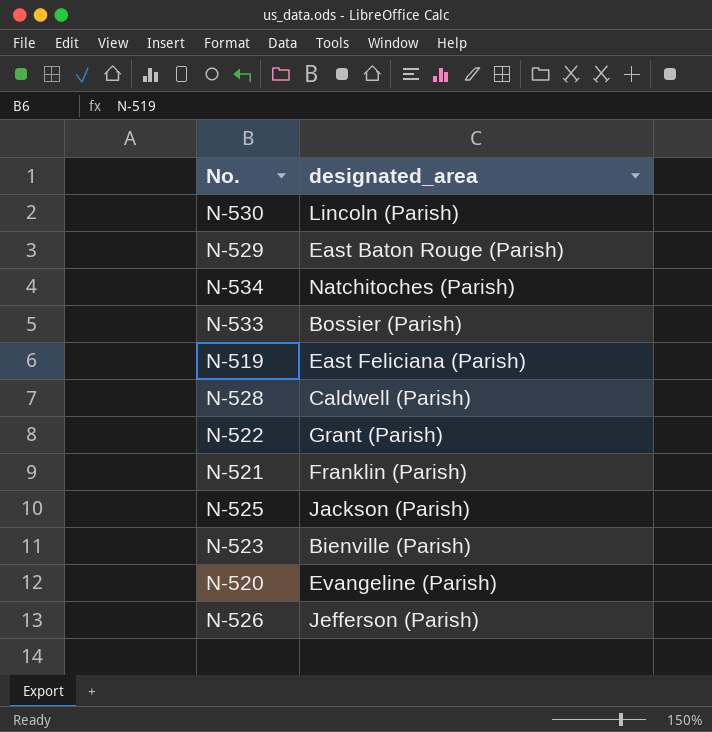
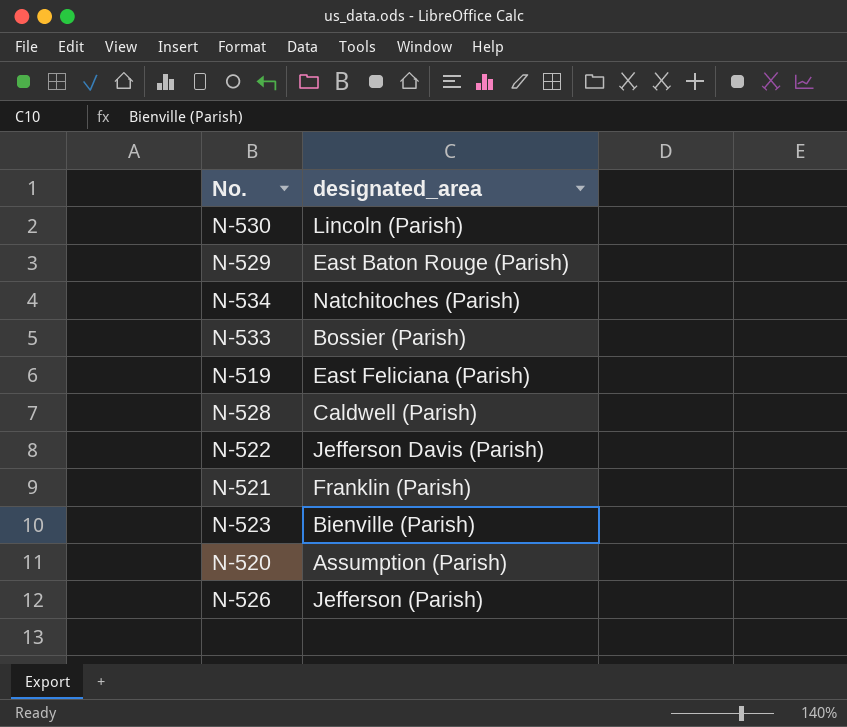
row N-525: Jackson (Parish) -> none
N-522 | designated_area: Grant (Parish) -> Jefferson Davis (Parish)
N-520 | designated_area: Evangeline (Parish) -> Assumption (Parish)

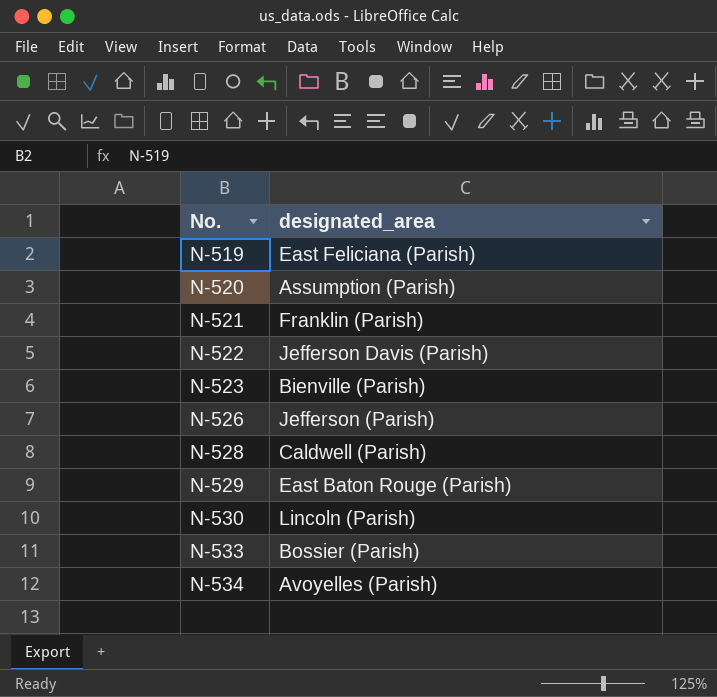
row order: none -> No. ascending
N-534 | designated_area: Natchitoches (Parish) -> Avoyelles (Parish)

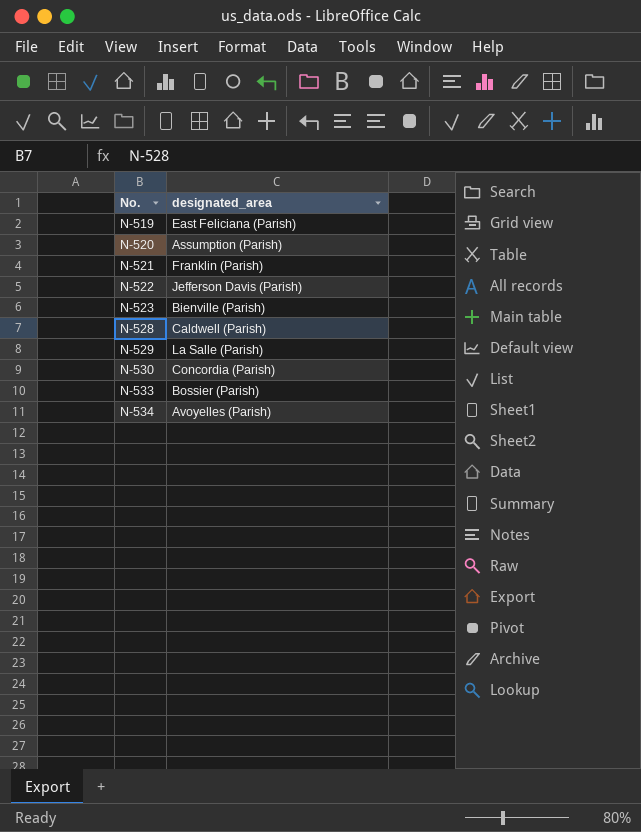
row N-526: Jefferson (Parish) -> none
N-529 | designated_area: East Baton Rouge (Parish) -> La Salle (Parish)
N-530 | designated_area: Lincoln (Parish) -> Concordia (Parish)

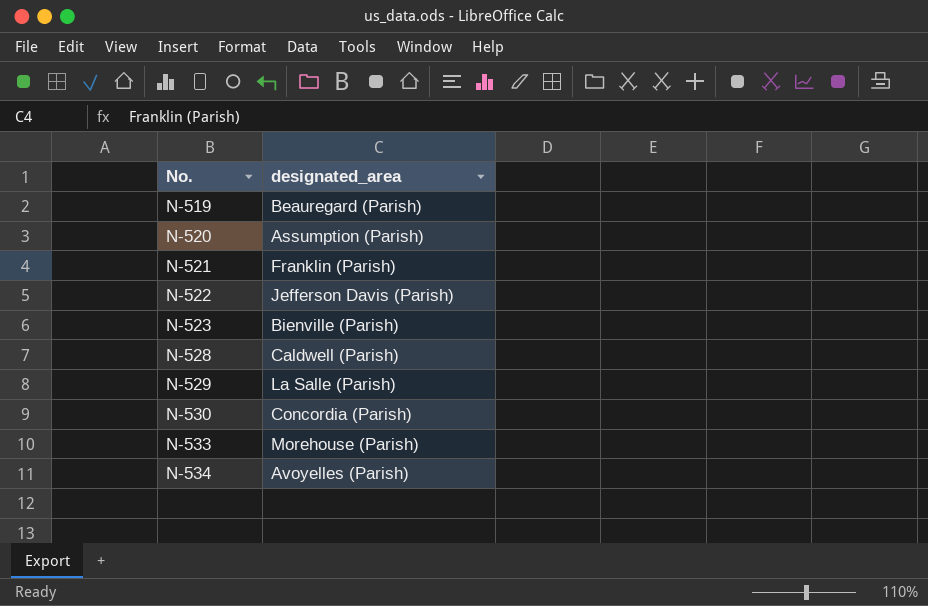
N-519 | designated_area: East Feliciana (Parish) -> Beauregard (Parish)
N-533 | designated_area: Bossier (Parish) -> Morehouse (Parish)

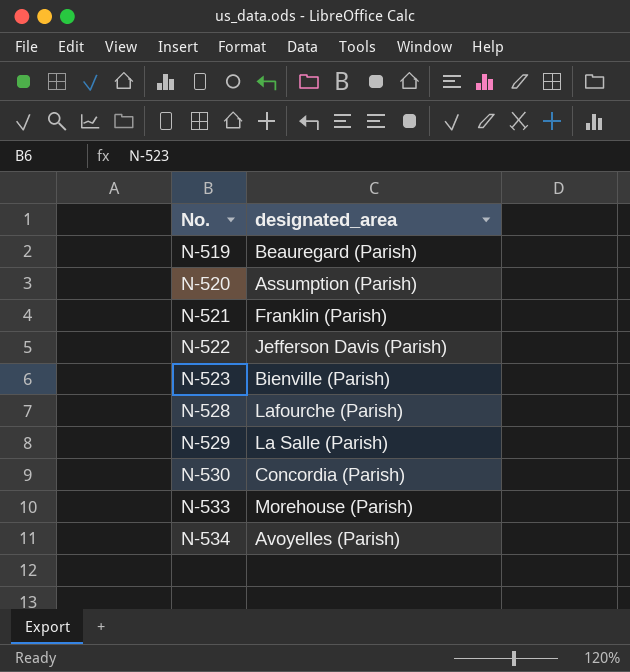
N-528 | designated_area: Caldwell (Parish) -> Lafourche (Parish)

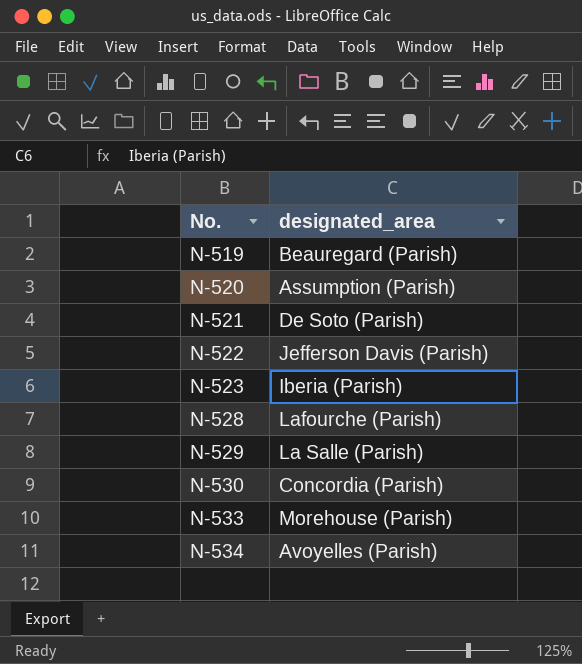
N-521 | designated_area: Franklin (Parish) -> De Soto (Parish)
N-523 | designated_area: Bienville (Parish) -> Iberia (Parish)

